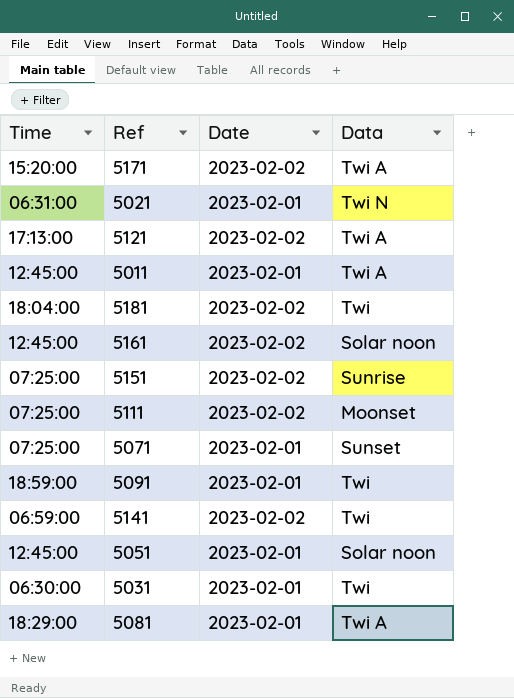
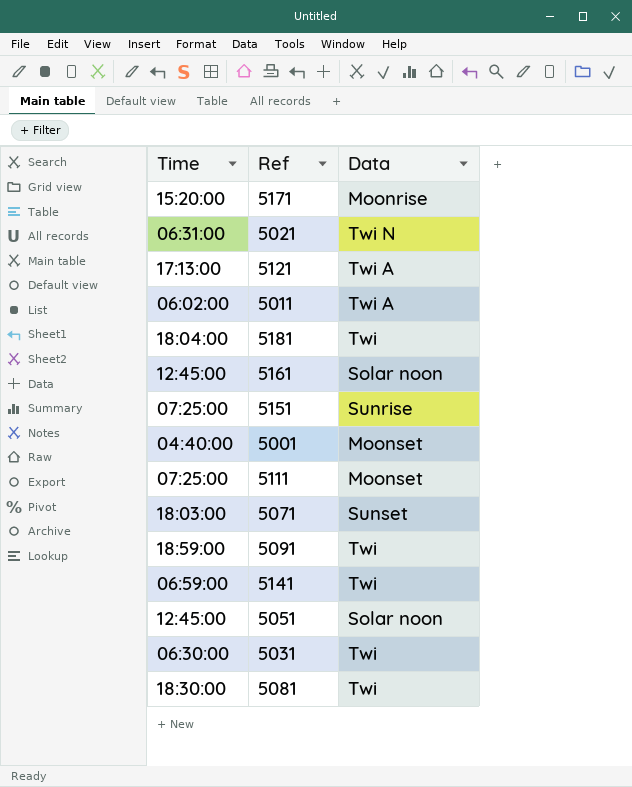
column Date | position: 3 -> none
5171 | Data: Twi A -> Moonrise
5011 | Time: 12:45:00 -> 06:02:00
row 5001: none -> 04:40:00 | Moonset
5071 | Time: 07:25:00 -> 18:03:00
5081 | Time: 18:29:00 -> 18:30:00
5081 | Data: Twi A -> Twi

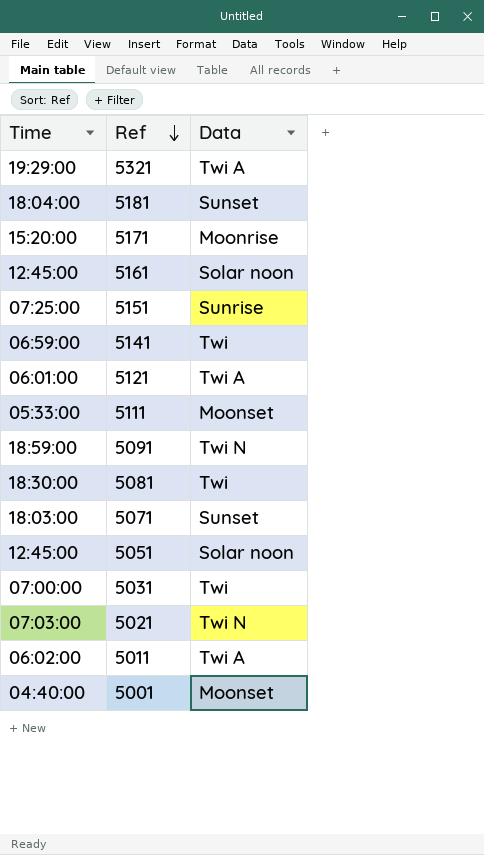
row order: none -> Ref descending
row 5321: none -> 19:29:00 | Twi A
5181 | Data: Twi -> Sunset
5121 | Time: 17:13:00 -> 06:01:00
5111 | Time: 07:25:00 -> 05:33:00
5091 | Data: Twi -> Twi N
5031 | Time: 06:30:00 -> 07:00:00
5021 | Time: 06:31:00 -> 07:03:00

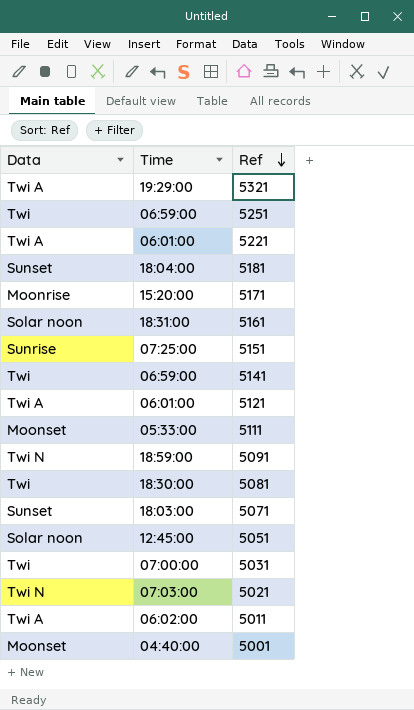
column Data | position: 3 -> 1
row 5251: none -> Twi | 06:59:00
row 5221: none -> Twi A | 06:01:00
5161 | Time: 12:45:00 -> 18:31:00

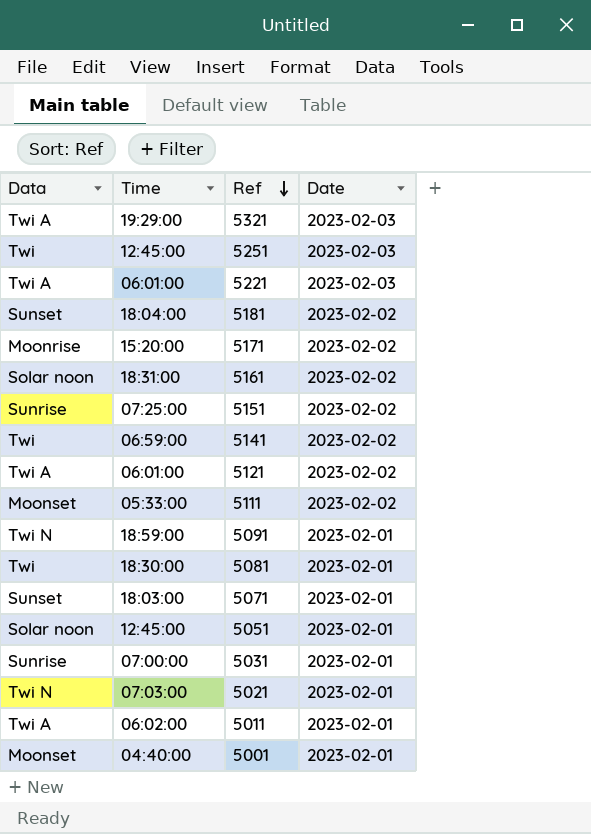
column Date | position: none -> 4
5251 | Time: 06:59:00 -> 12:45:00
5031 | Data: Twi -> Sunrise

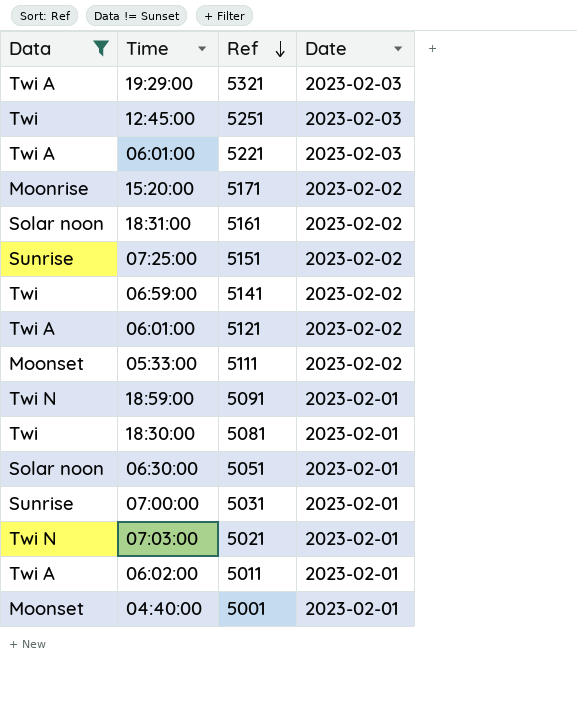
filter: none -> Data != Sunset
5051 | Time: 12:45:00 -> 06:30:00

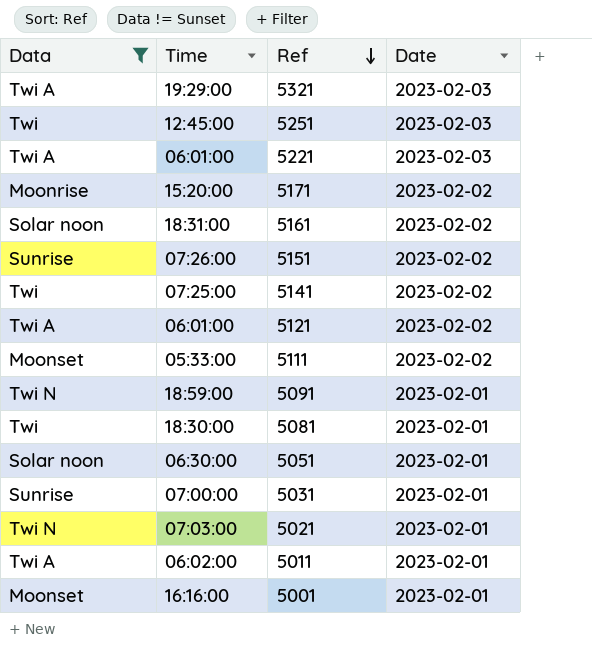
5151 | Time: 07:25:00 -> 07:26:00
5141 | Time: 06:59:00 -> 07:25:00
5001 | Time: 04:40:00 -> 16:16:00

